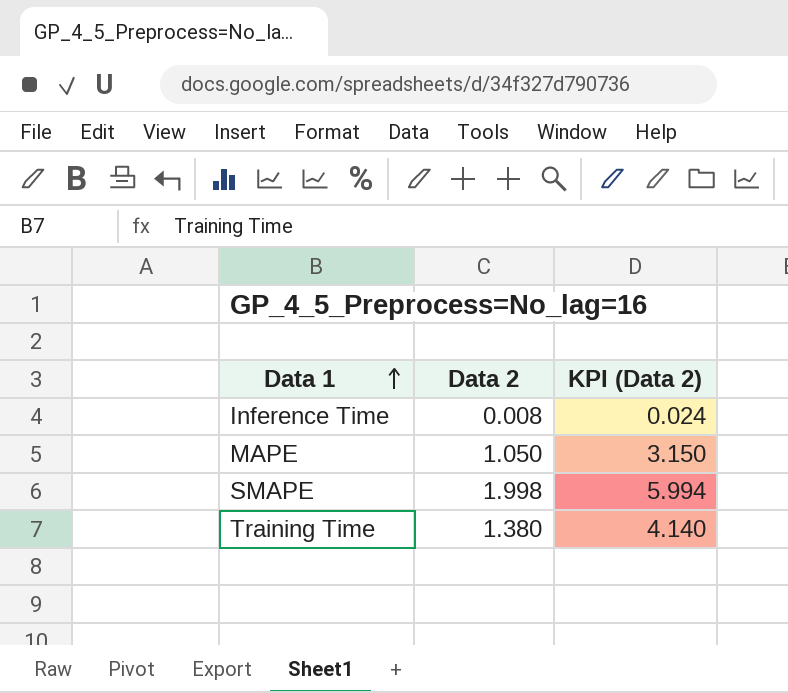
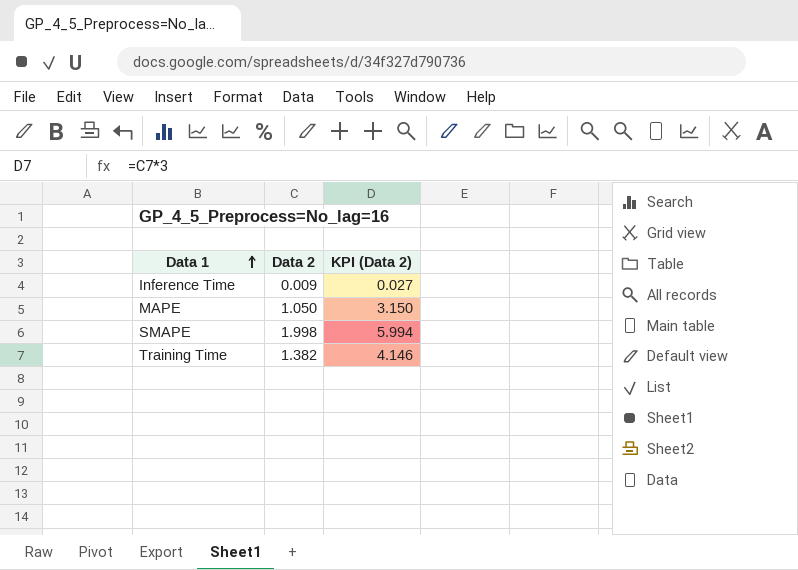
Inference Time | Data 2: 0.008 -> 0.009
Inference Time | KPI (Data 2): 0.024 -> 0.027
Training Time | Data 2: 1.380 -> 1.382
Training Time | KPI (Data 2): 4.140 -> 4.146

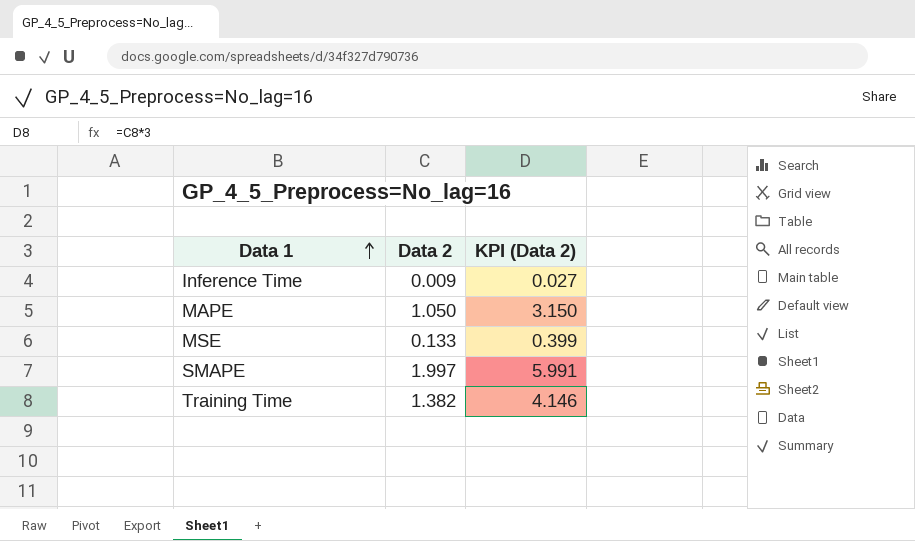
row MSE: none -> 0.133 | 0.399
SMAPE | Data 2: 1.998 -> 1.997
SMAPE | KPI (Data 2): 5.994 -> 5.991

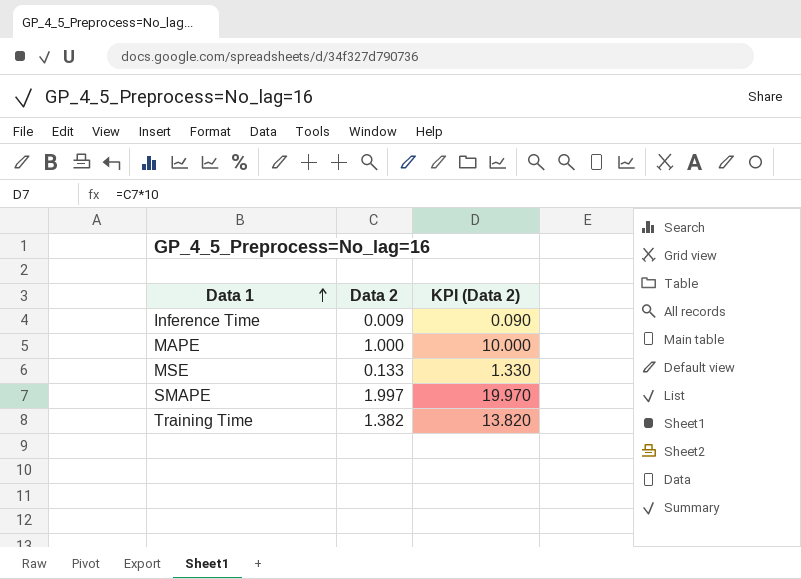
column KPI (Data 2) | formula: [Data 2] * 3 -> [Data 2] * 10
MAPE | Data 2: 1.050 -> 1.000

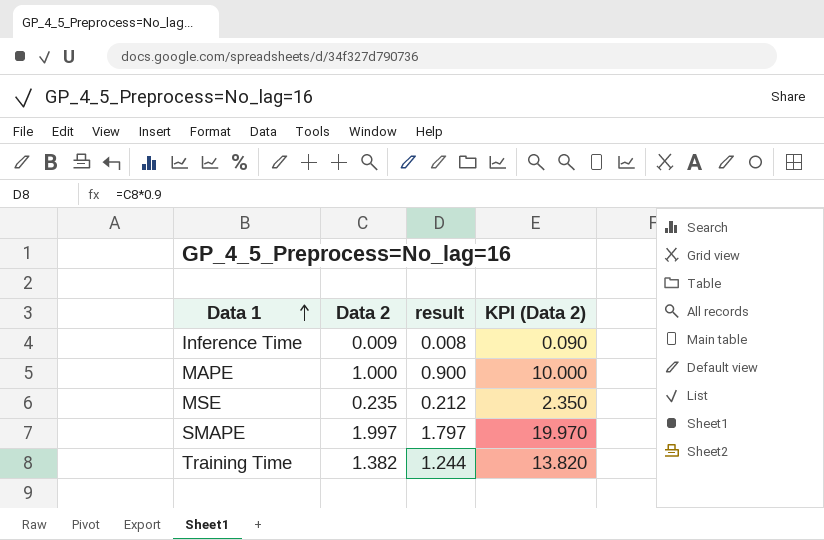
column result | formula: none -> [Data 2] * 0.9
MSE | Data 2: 0.133 -> 0.235
MSE | KPI (Data 2): 1.330 -> 2.350

